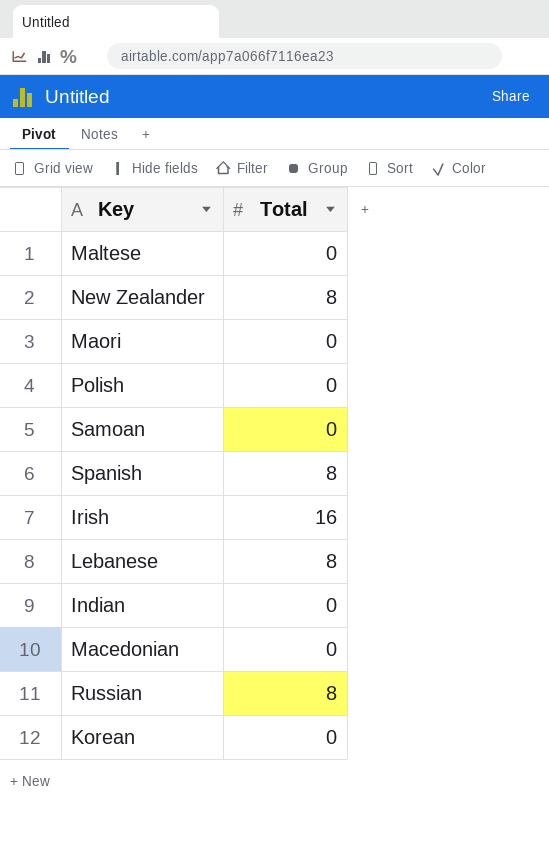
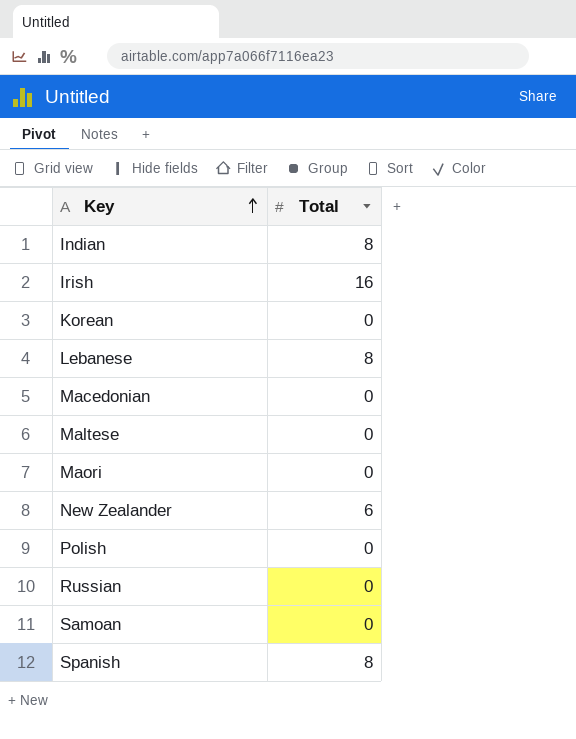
row order: none -> Key ascending
Indian | Total: 0 -> 8
New Zealander | Total: 8 -> 6
Russian | Total: 8 -> 0

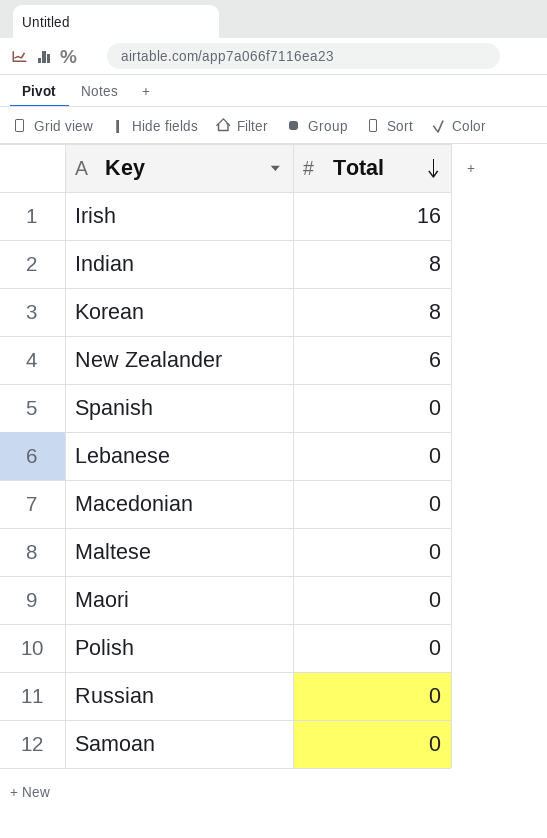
row order: Key ascending -> Total descending
Korean | Total: 0 -> 8
Spanish | Total: 8 -> 0
Lebanese | Total: 8 -> 0

